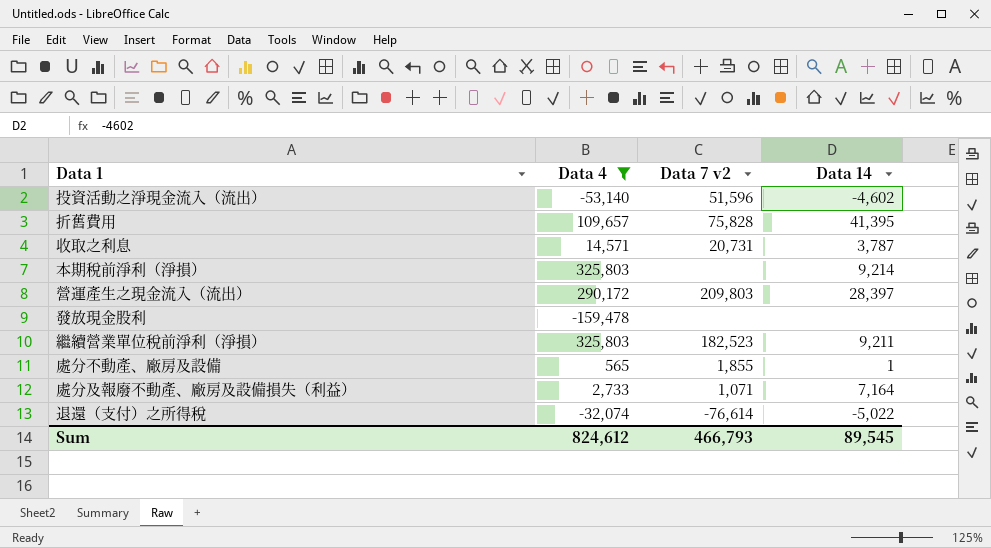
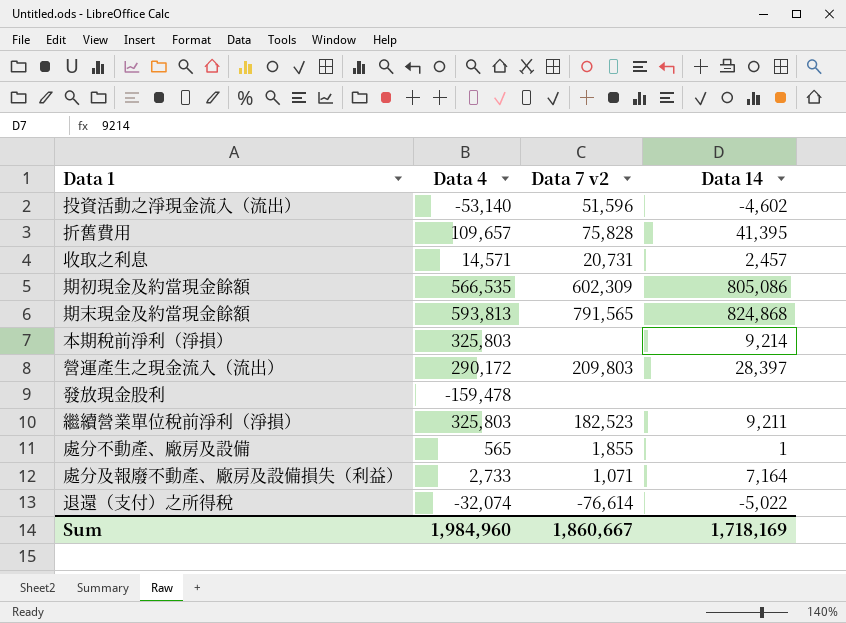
filter: Data 4 <= 325,803 -> none
收取之利息 | Data 14: 3,787 -> 2,457
Sum | Data 4: 824,612 -> 1,984,960
Sum | Data 7 v2: 466,793 -> 1,860,667
Sum | Data 14: 89,545 -> 1,718,169

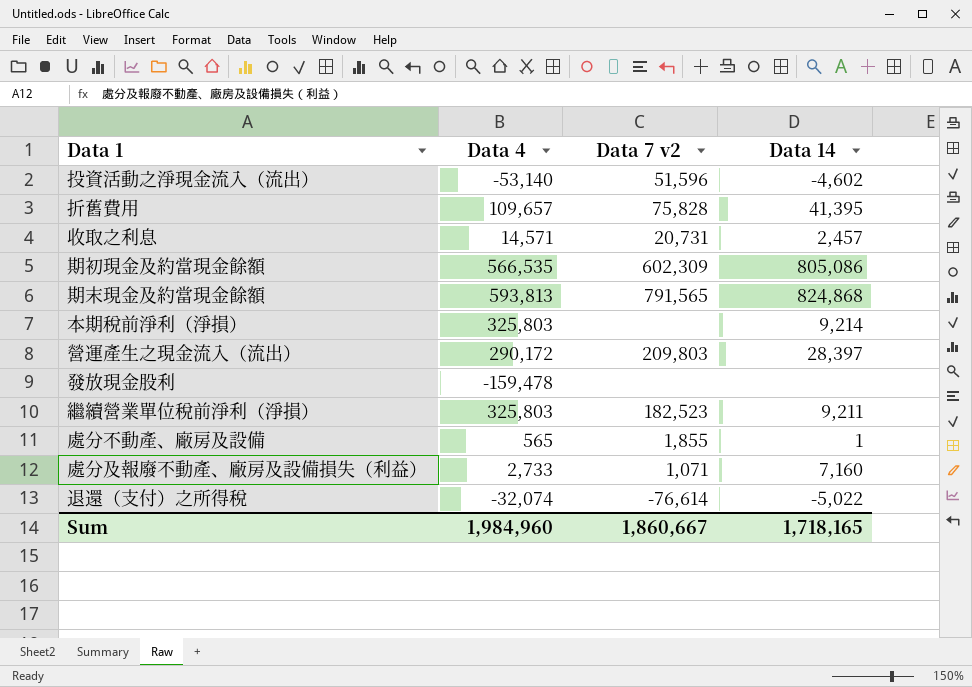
處分及報廢不動產、廠房及設備損失（利益） | Data 14: 7,164 -> 7,160
Sum | Data 14: 1,718,169 -> 1,718,165

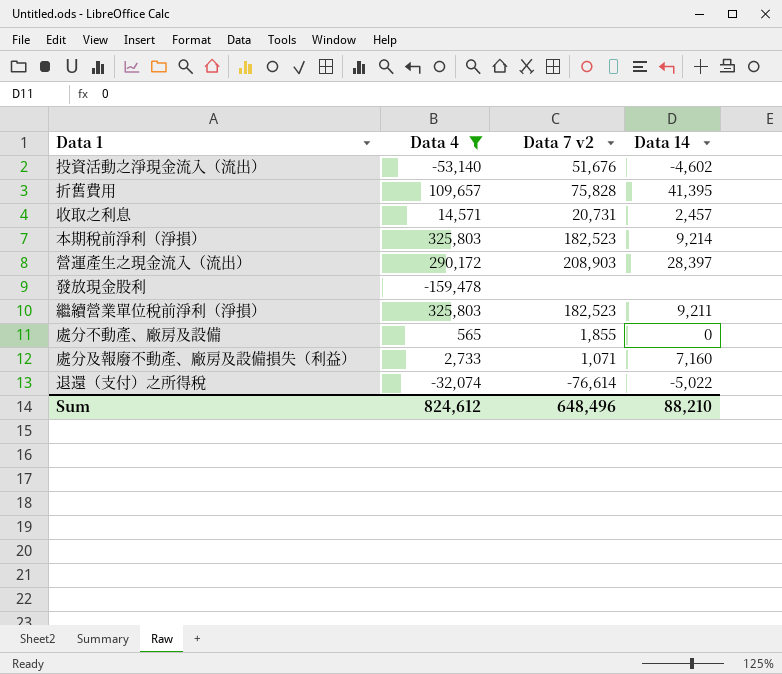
filter: none -> Data 4 <= 325,803
投資活動之淨現金流入（流出） | Data 7 v2: 51,596 -> 51,676
本期稅前淨利（淨損） | Data 7 v2: none -> 182,523
營運產生之現金流入（流出） | Data 7 v2: 209,803 -> 208,903
處分不動產、廠房及設備 | Data 14: 1 -> 0
Sum | Data 4: 1,984,960 -> 824,612
Sum | Data 7 v2: 1,860,667 -> 648,496
Sum | Data 14: 1,718,165 -> 88,210

